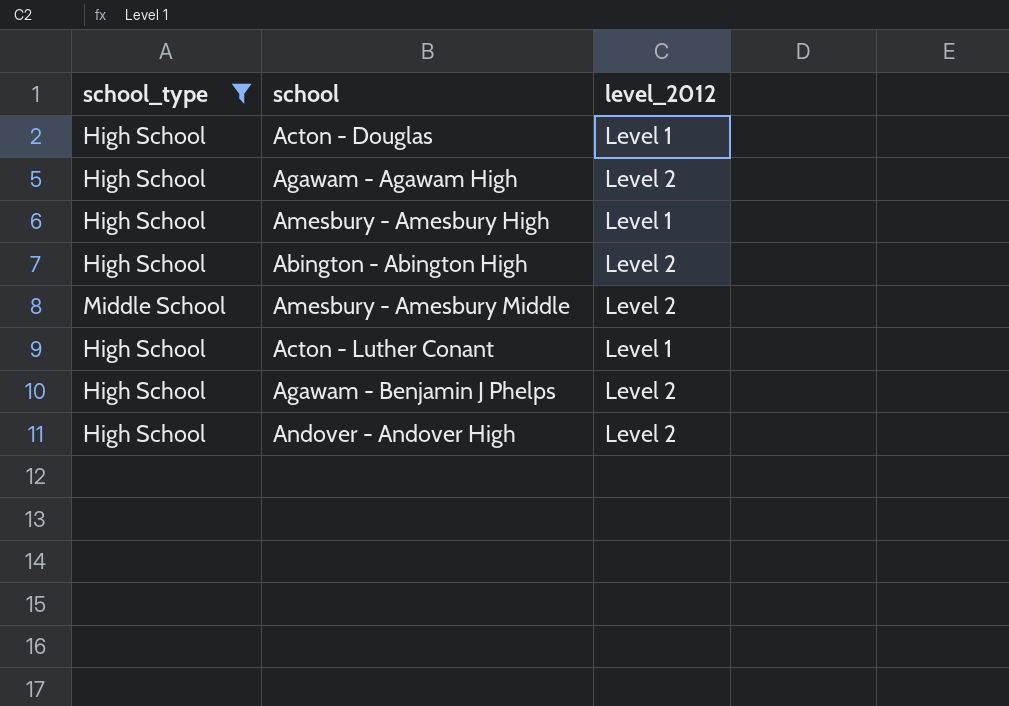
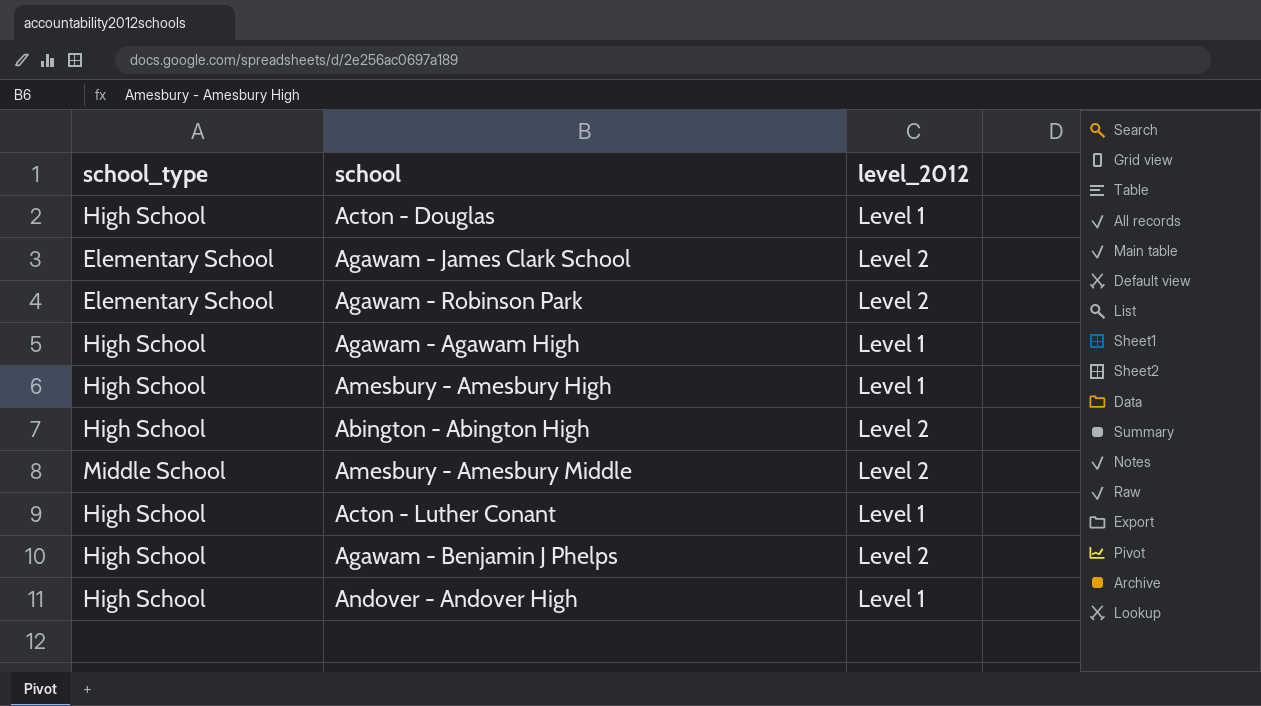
filter: school_type != Elementary School -> none
Agawam - Agawam High | level_2012: Level 2 -> Level 1
Andover - Andover High | level_2012: Level 2 -> Level 1

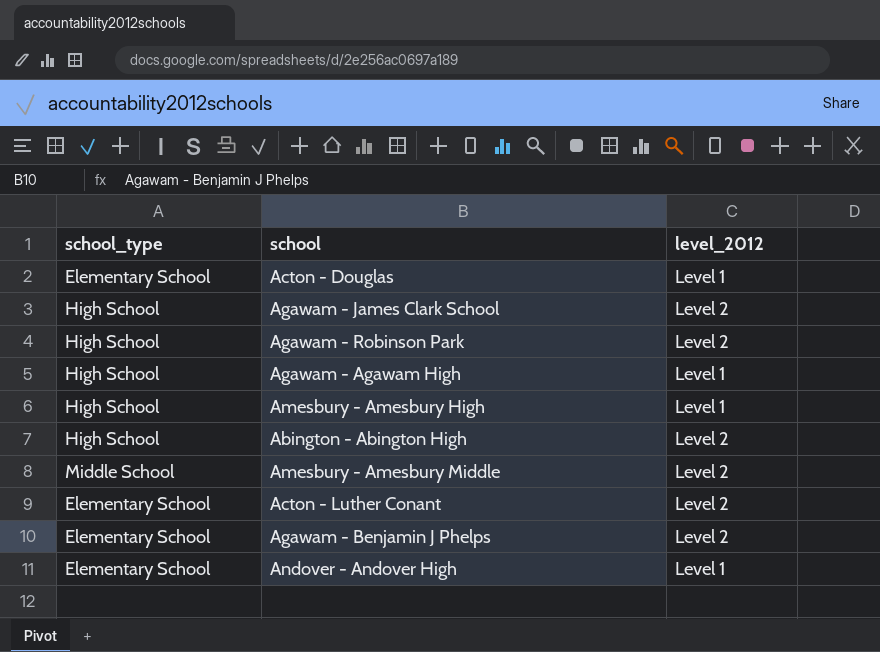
Acton - Douglas | school_type: High School -> Elementary School
Agawam - James Clark School | school_type: Elementary School -> High School
Agawam - Robinson Park | school_type: Elementary School -> High School
Acton - Luther Conant | school_type: High School -> Elementary School
Acton - Luther Conant | level_2012: Level 1 -> Level 2
Agawam - Benjamin J Phelps | school_type: High School -> Elementary School
Andover - Andover High | school_type: High School -> Elementary School

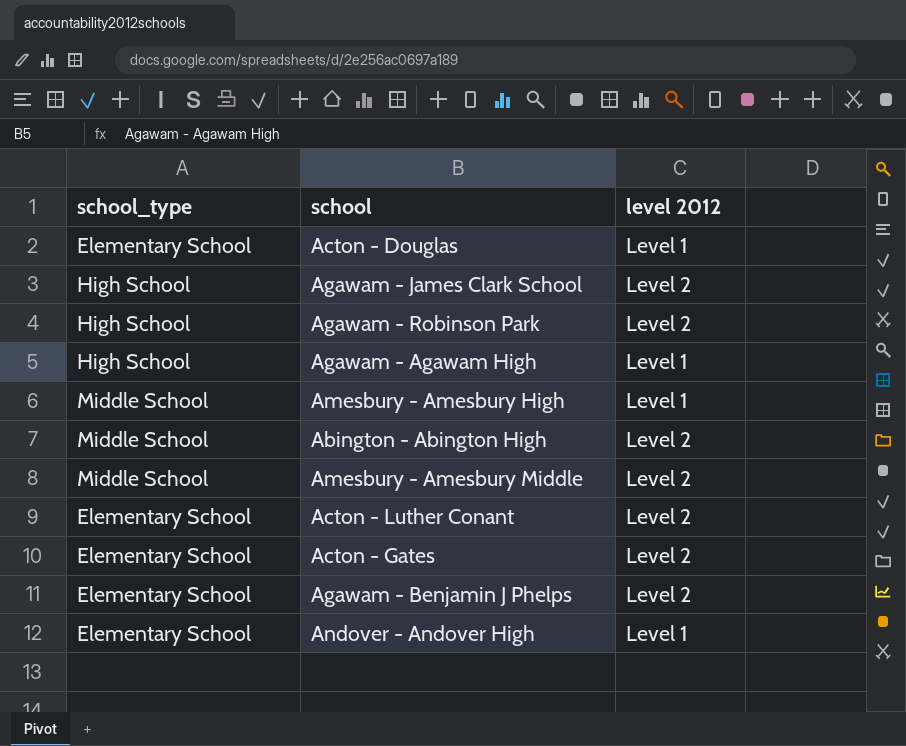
column name: level_2012 -> level 2012
Amesbury - Amesbury High | school_type: High School -> Middle School
Abington - Abington High | school_type: High School -> Middle School
row Acton - Gates: none -> Elementary School | Level 2

